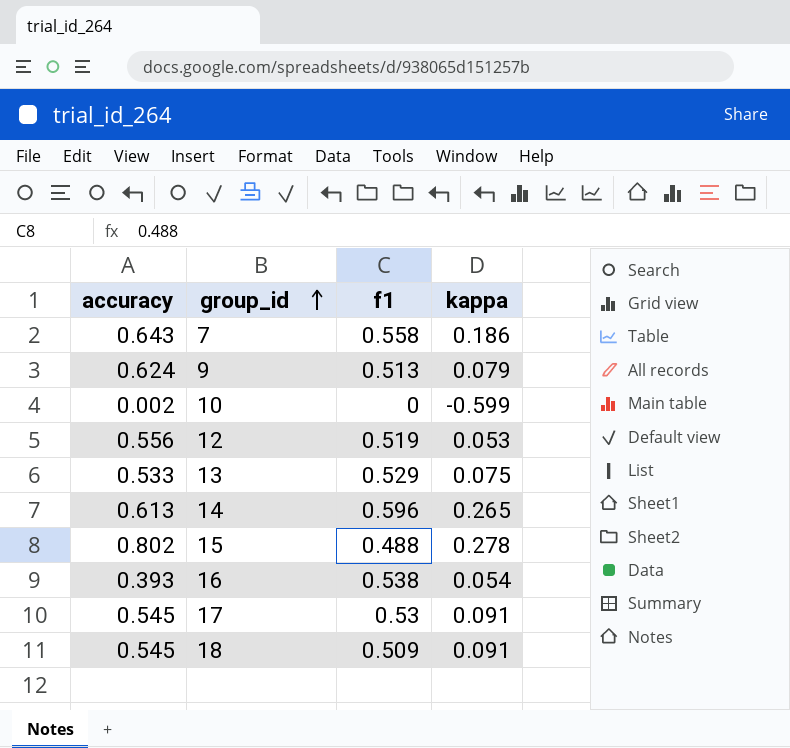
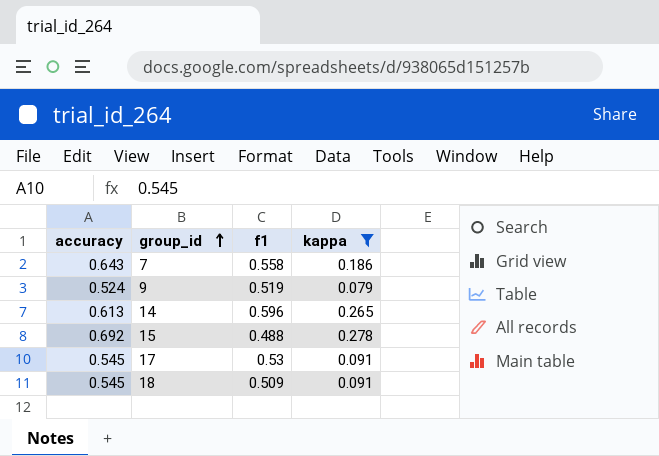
filter: none -> kappa >= 0.079
9 | accuracy: 0.624 -> 0.524
9 | f1: 0.513 -> 0.519
15 | accuracy: 0.802 -> 0.692

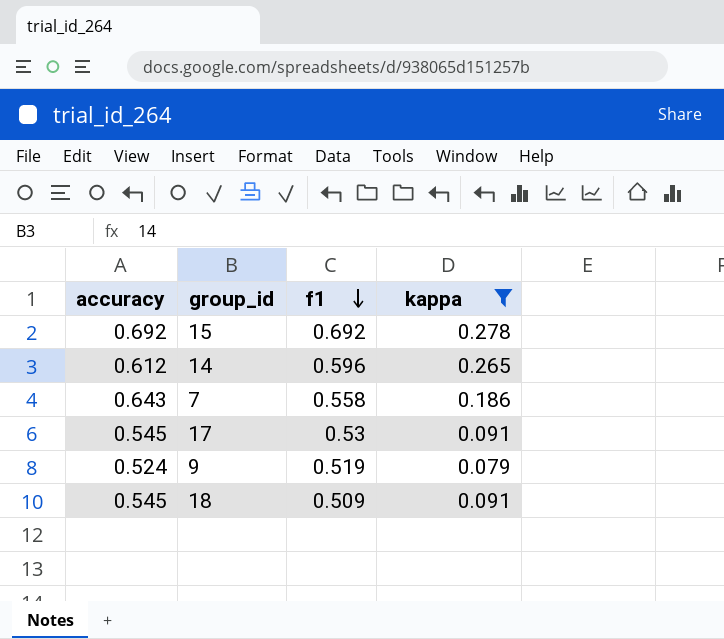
row order: group_id ascending -> f1 descending
15 | f1: 0.488 -> 0.692
14 | accuracy: 0.613 -> 0.612

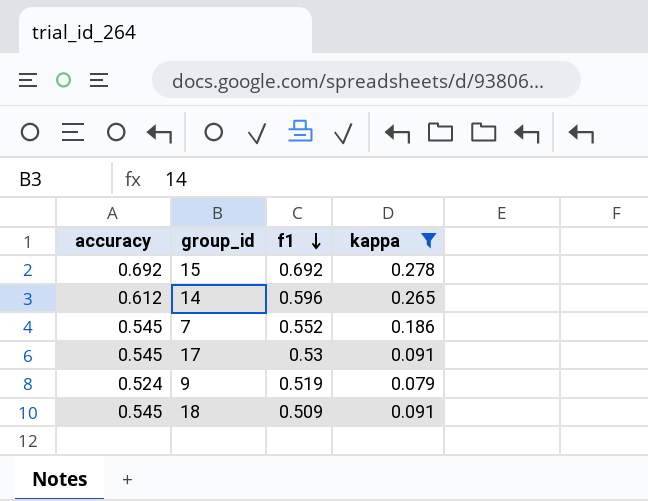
7 | accuracy: 0.643 -> 0.545
7 | f1: 0.558 -> 0.552

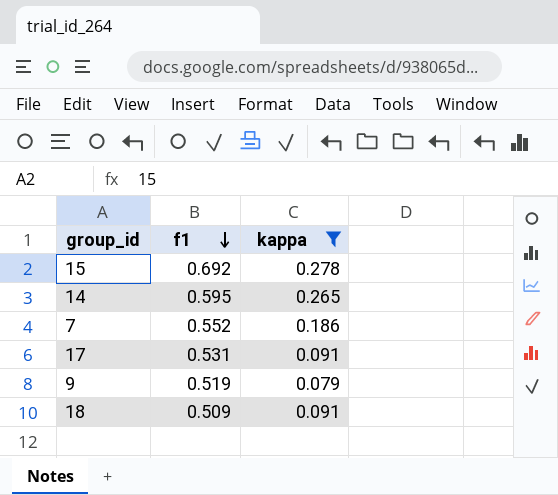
column accuracy | position: 1 -> none
14 | f1: 0.596 -> 0.595
17 | f1: 0.53 -> 0.531

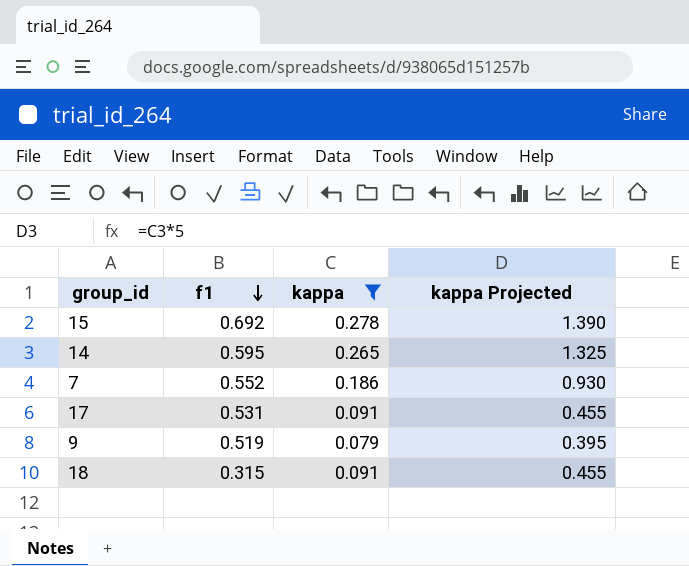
column kappa Projected | formula: none -> [kappa] * 5
18 | f1: 0.509 -> 0.315

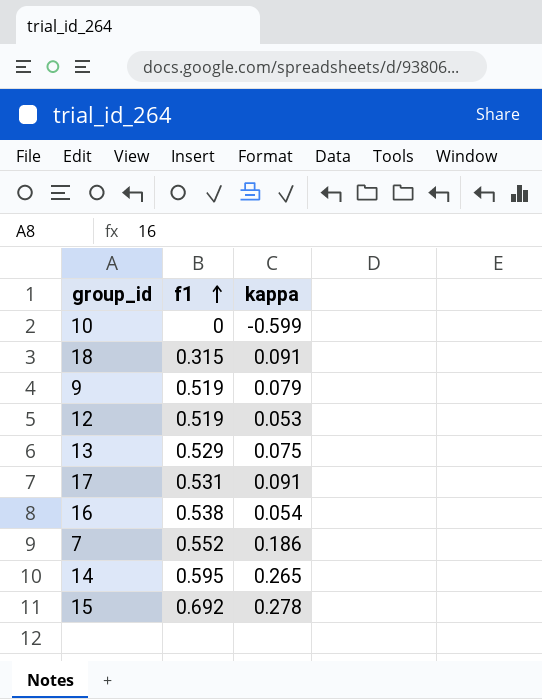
filter: kappa >= 0.079 -> none
row order: f1 descending -> f1 ascending
column kappa Projected | formula: [kappa] * 5 -> none

